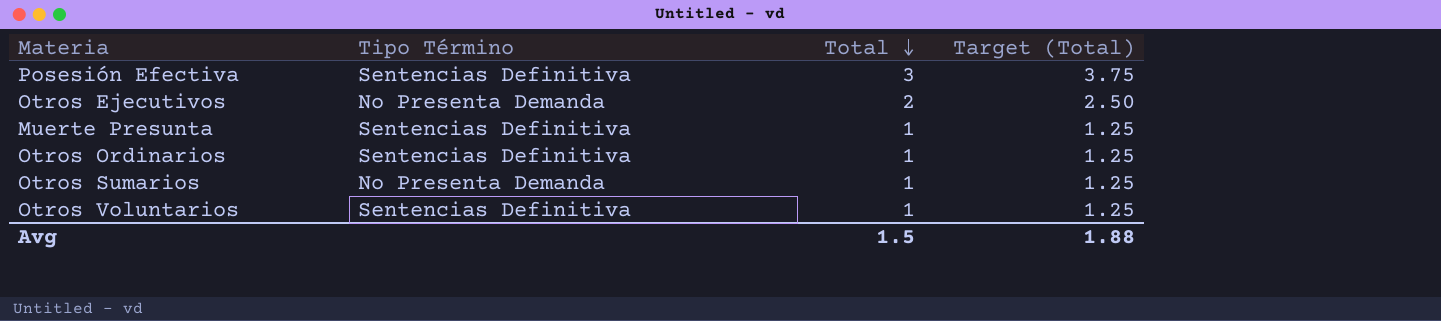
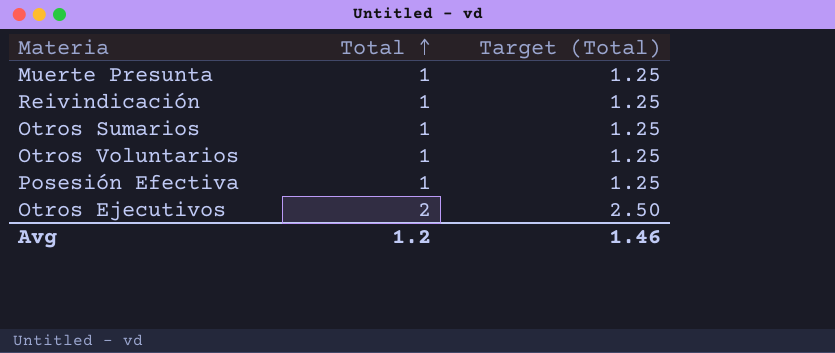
row order: Total descending -> Total ascending
column Tipo Término | position: 2 -> none
row Otros Ordinarios: Sentencias Definitiva | 1 | 1.25 -> none
row Reivindicación: none -> 1 | 1.25
Posesión Efectiva | Total: 3 -> 1
Posesión Efectiva | Target (Total): 3.75 -> 1.25
Avg | Total: 1.5 -> 1.2
Avg | Target (Total): 1.88 -> 1.46

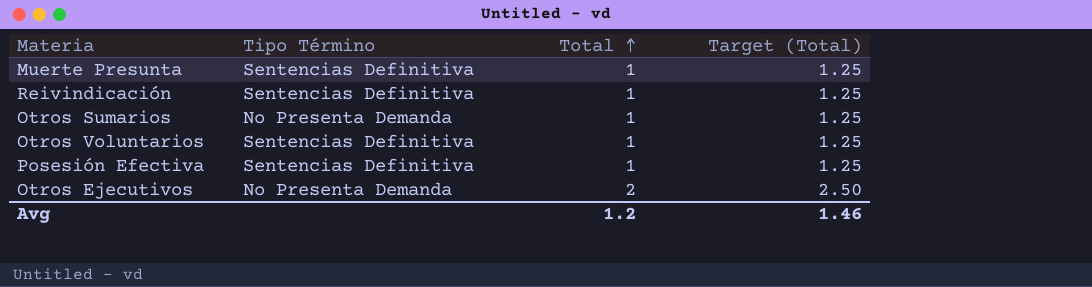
column Tipo Término | position: none -> 2

